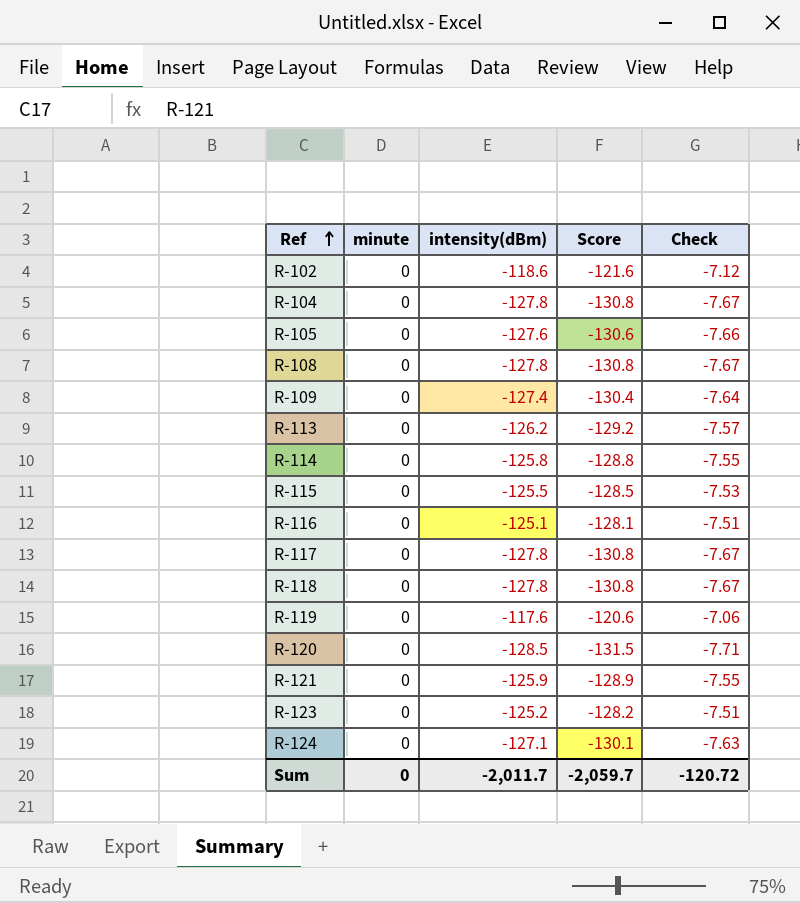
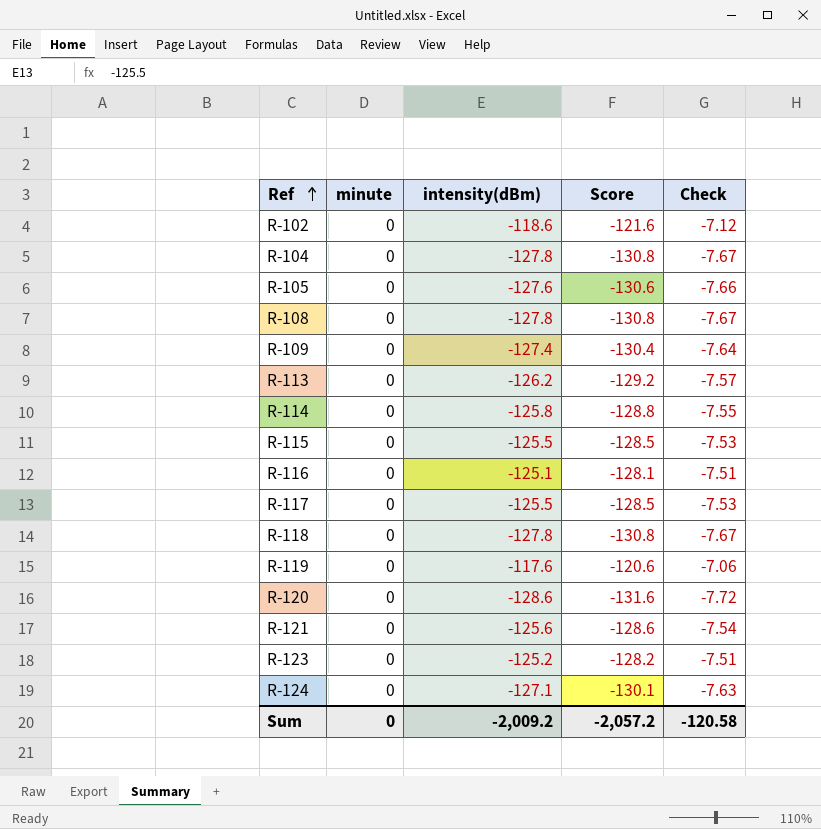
R-117 | intensity(dBm): -127.8 -> -125.5
R-117 | Score: -130.8 -> -128.5
R-117 | Check: -7.67 -> -7.53
R-120 | intensity(dBm): -128.5 -> -128.6
R-120 | Score: -131.5 -> -131.6
R-120 | Check: -7.71 -> -7.72
R-121 | intensity(dBm): -125.9 -> -125.6
R-121 | Score: -128.9 -> -128.6
R-121 | Check: -7.55 -> -7.54
Sum | intensity(dBm): -2,011.7 -> -2,009.2
Sum | Score: -2,059.7 -> -2,057.2
Sum | Check: -120.72 -> -120.58

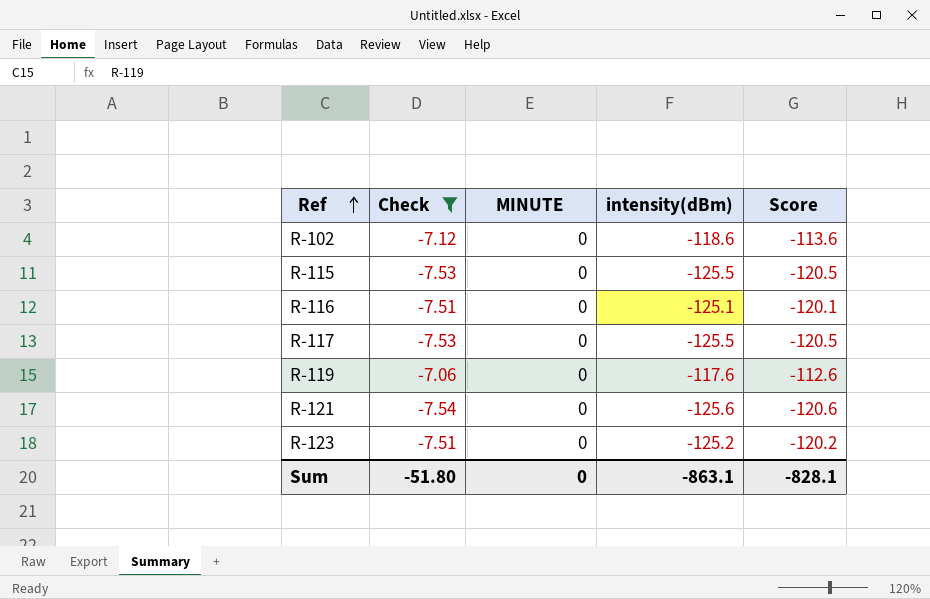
filter: none -> Check >= -7.54
column Check | position: 5 -> 2
column name: minute -> MINUTE
column Score | formula: [intensity(dBm)] - 3 -> [intensity(dBm)] + 5
Sum | Check: -120.58 -> -51.80
Sum | intensity(dBm): -2,009.2 -> -863.1
Sum | Score: -2,057.2 -> -828.1

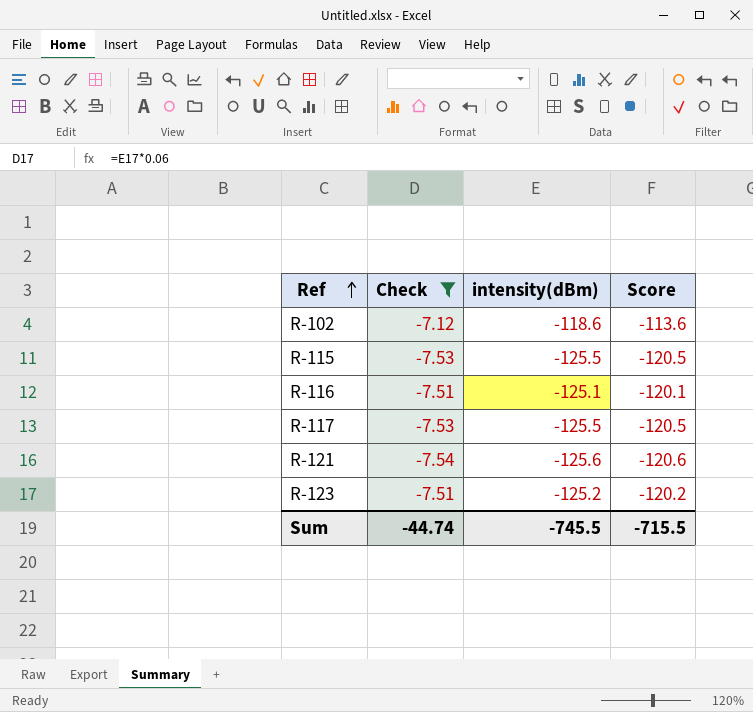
column MINUTE | position: 3 -> none
row R-119: -7.06 | 0 | -117.6 | -112.6 -> none
Sum | Check: -51.80 -> -44.74
Sum | intensity(dBm): -863.1 -> -745.5
Sum | Score: -828.1 -> -715.5

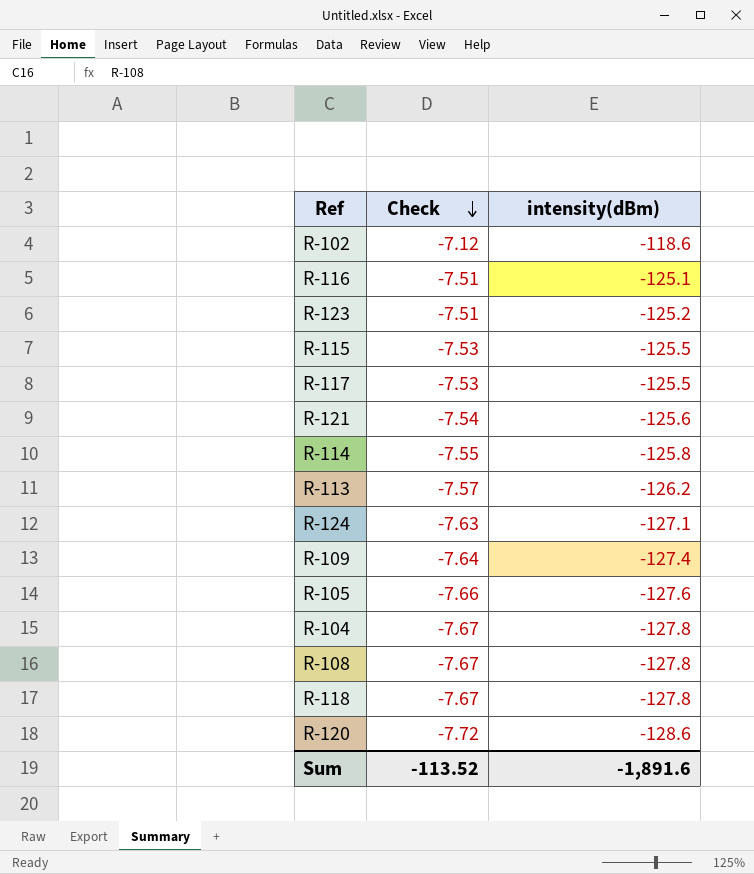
filter: Check >= -7.54 -> none
row order: Ref ascending -> Check descending
column Score | formula: [intensity(dBm)] + 5 -> none
Sum | Check: -44.74 -> -113.52
Sum | intensity(dBm): -745.5 -> -1,891.6

